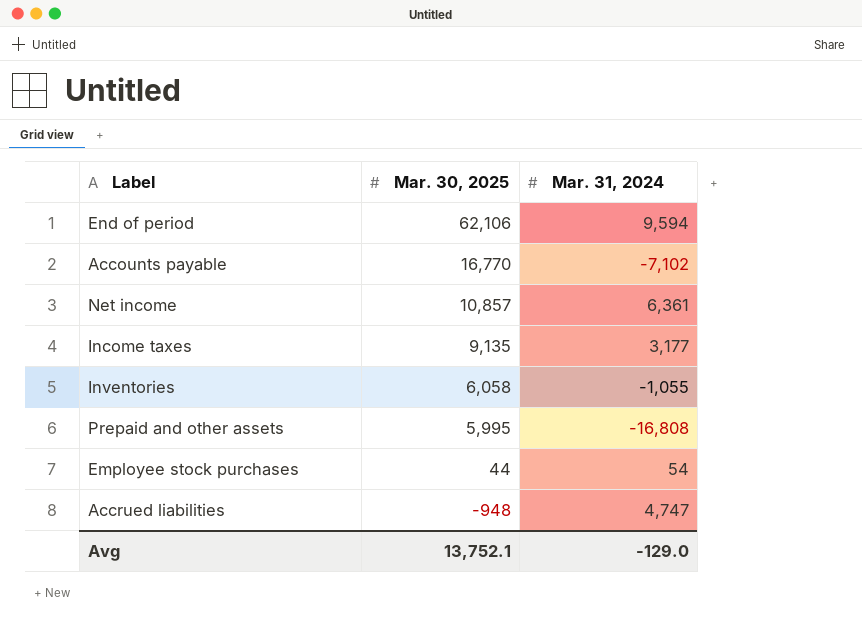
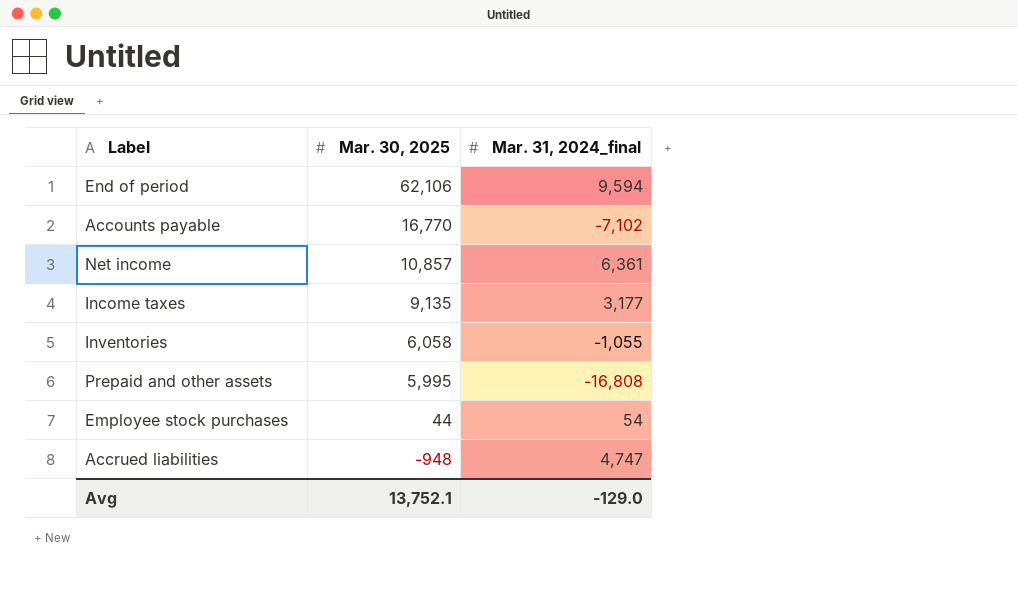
column name: Mar. 31, 2024 -> Mar. 31, 2024_final

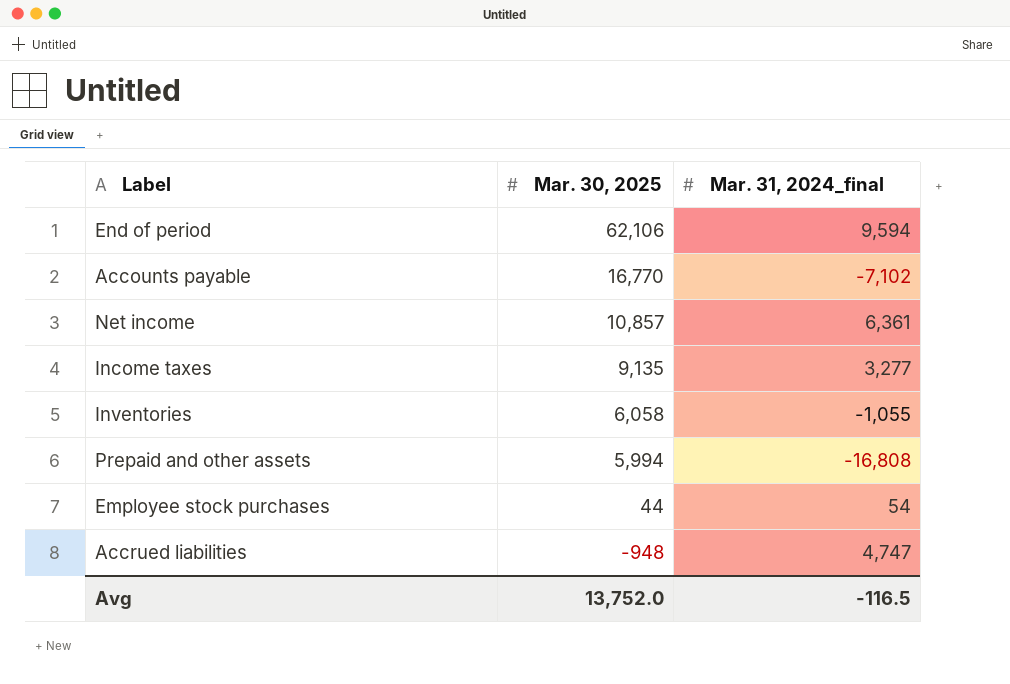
Income taxes | Mar. 31, 2024_final: 3,177 -> 3,277
Prepaid and other assets | Mar. 30, 2025: 5,995 -> 5,994
Avg | Mar. 30, 2025: 13,752.1 -> 13,752.0
Avg | Mar. 31, 2024_final: -129.0 -> -116.5

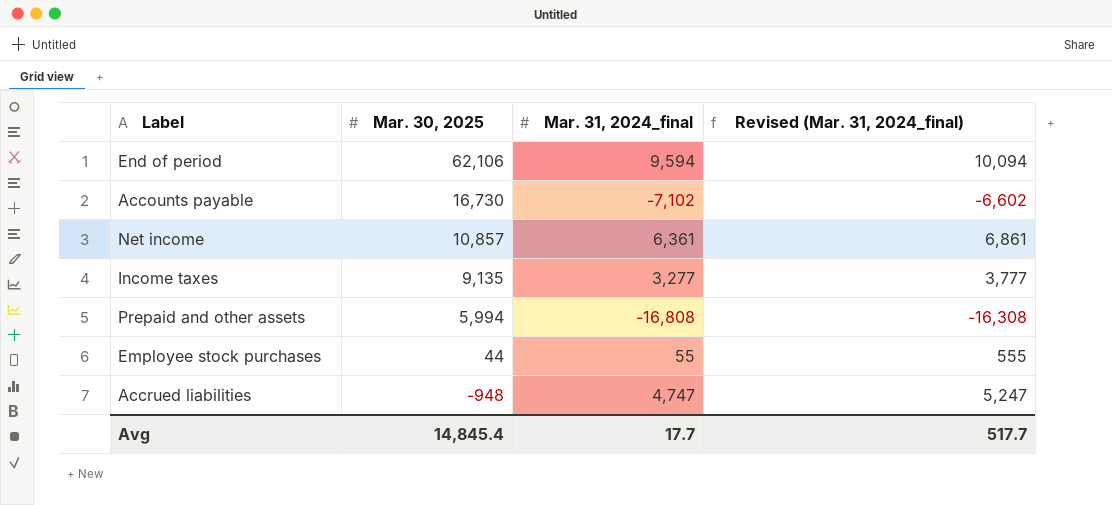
column Revised (Mar. 31, 2024_final) | formula: none -> [Mar. 31, 2024_final] + 500
row Inventories: 6,058 | -1,055 -> none
Accounts payable | Mar. 30, 2025: 16,770 -> 16,730
Employee stock purchases | Mar. 31, 2024_final: 54 -> 55
Avg | Mar. 30, 2025: 13,752.0 -> 14,845.4
Avg | Mar. 31, 2024_final: -116.5 -> 17.7

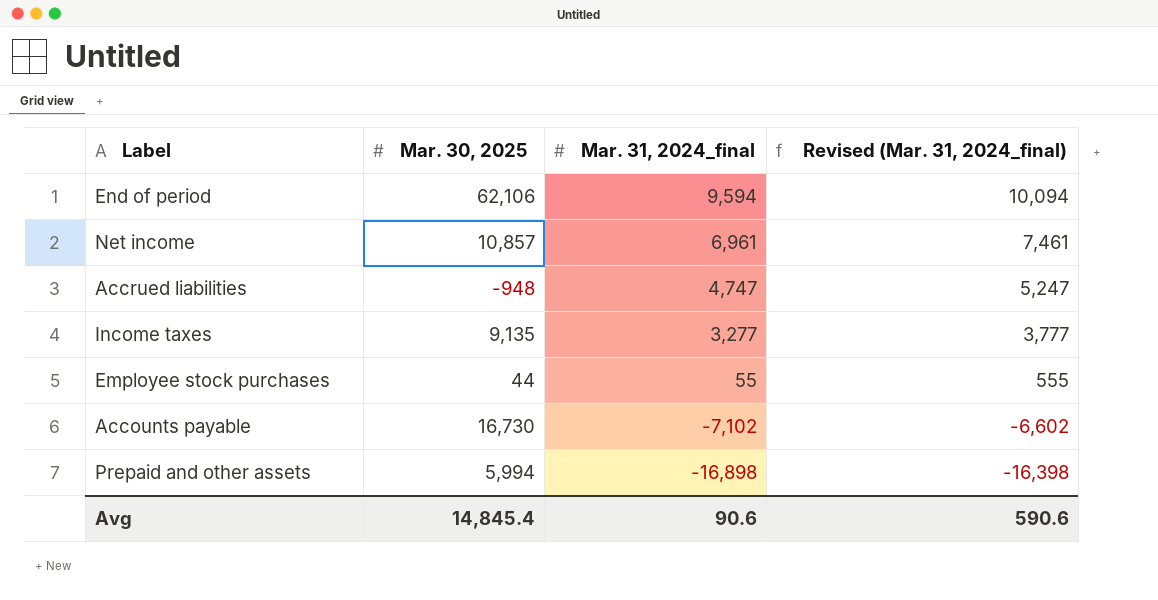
row order: Mar. 30, 2025 descending -> Mar. 31, 2024_final descending
Net income | Mar. 31, 2024_final: 6,361 -> 6,961
Net income | Revised (Mar. 31, 2024_final): 6,861 -> 7,461
Prepaid and other assets | Mar. 31, 2024_final: -16,808 -> -16,898
Prepaid and other assets | Revised (Mar. 31, 2024_final): -16,308 -> -16,398
Avg | Mar. 31, 2024_final: 17.7 -> 90.6
Avg | Revised (Mar. 31, 2024_final): 517.7 -> 590.6

